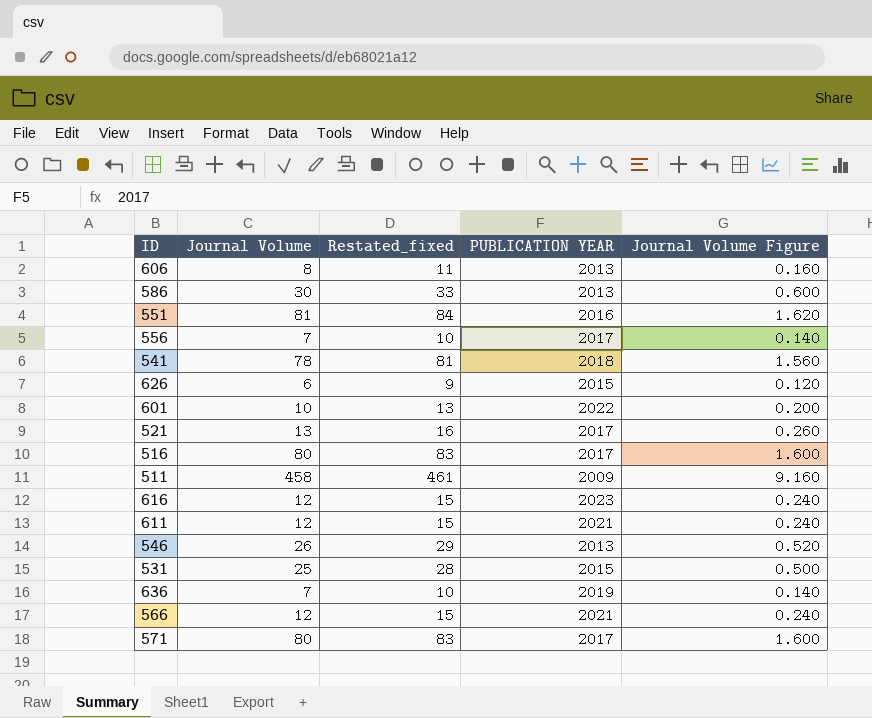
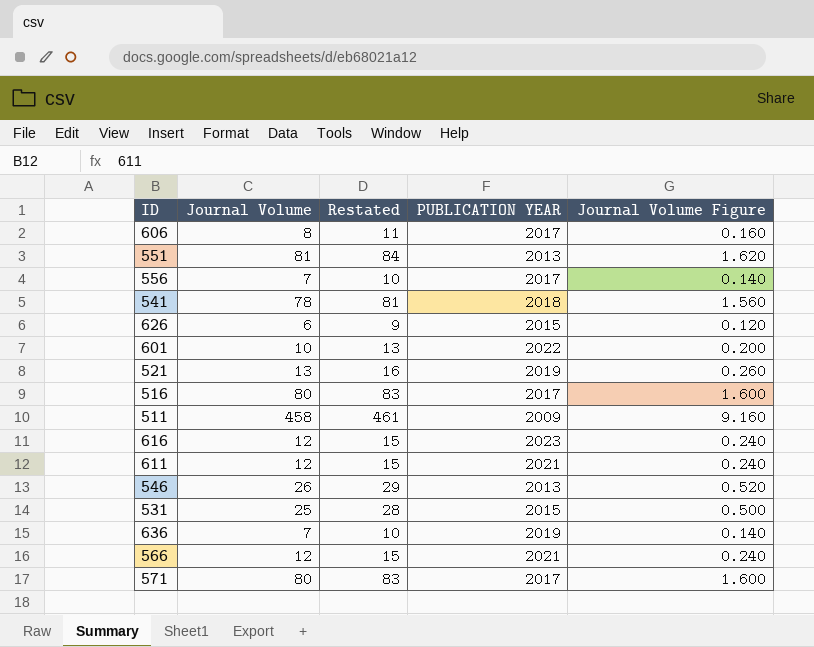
column name: Restated_fixed -> Restated
row 586: 30 | 33 | 2013 | 0.600 -> none
606 | PUBLICATION YEAR: 2013 -> 2017
551 | PUBLICATION YEAR: 2016 -> 2013
521 | PUBLICATION YEAR: 2017 -> 2019

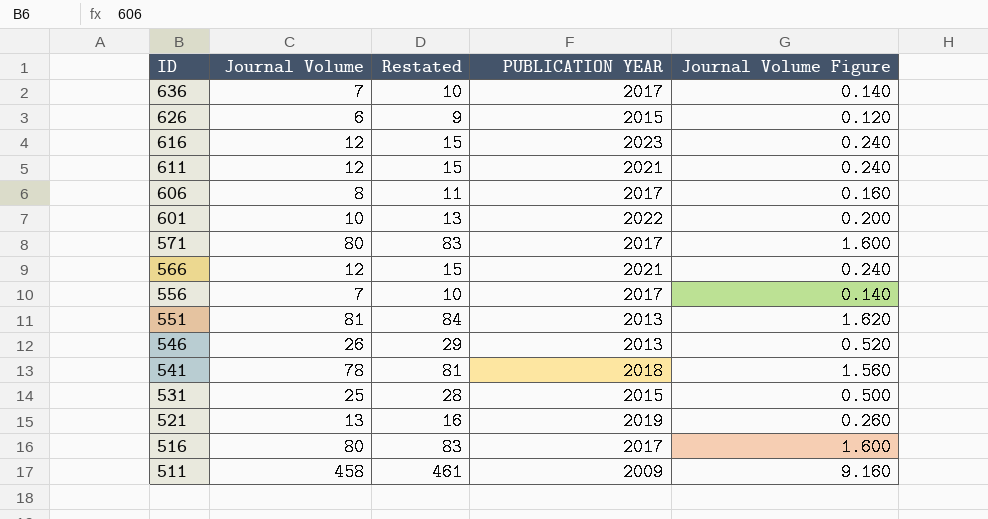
row order: none -> ID descending
636 | PUBLICATION YEAR: 2019 -> 2017

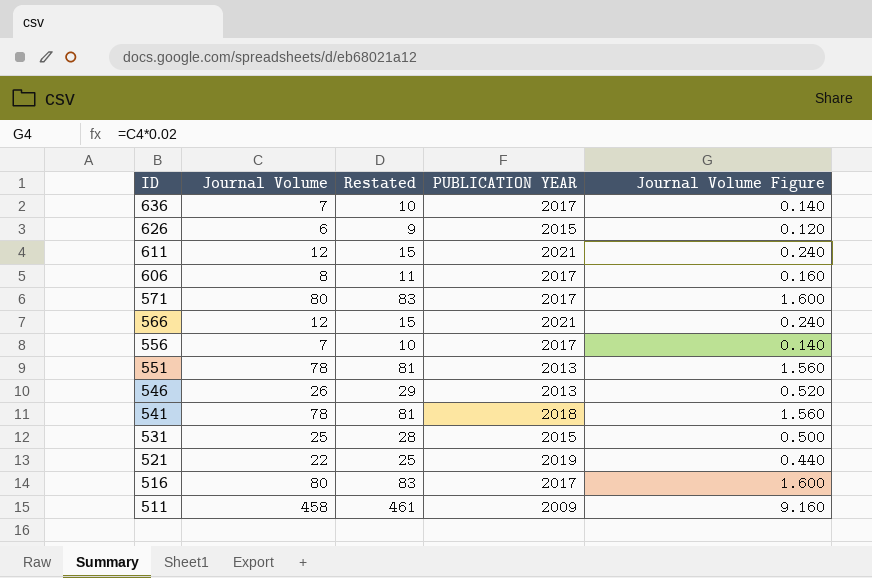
row 616: 12 | 15 | 2023 | 0.240 -> none
row 601: 10 | 13 | 2022 | 0.200 -> none
551 | Journal Volume: 81 -> 78
551 | Restated: 84 -> 81
551 | Journal Volume Figure: 1.620 -> 1.560
521 | Journal Volume: 13 -> 22
521 | Restated: 16 -> 25
521 | Journal Volume Figure: 0.260 -> 0.440

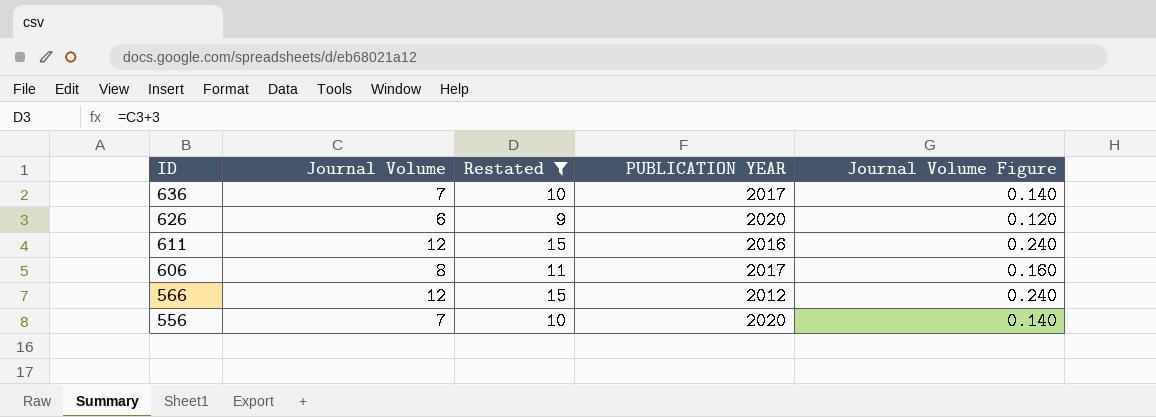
filter: none -> Restated <= 15
626 | PUBLICATION YEAR: 2015 -> 2020
611 | PUBLICATION YEAR: 2021 -> 2016
566 | PUBLICATION YEAR: 2021 -> 2012
556 | PUBLICATION YEAR: 2017 -> 2020

